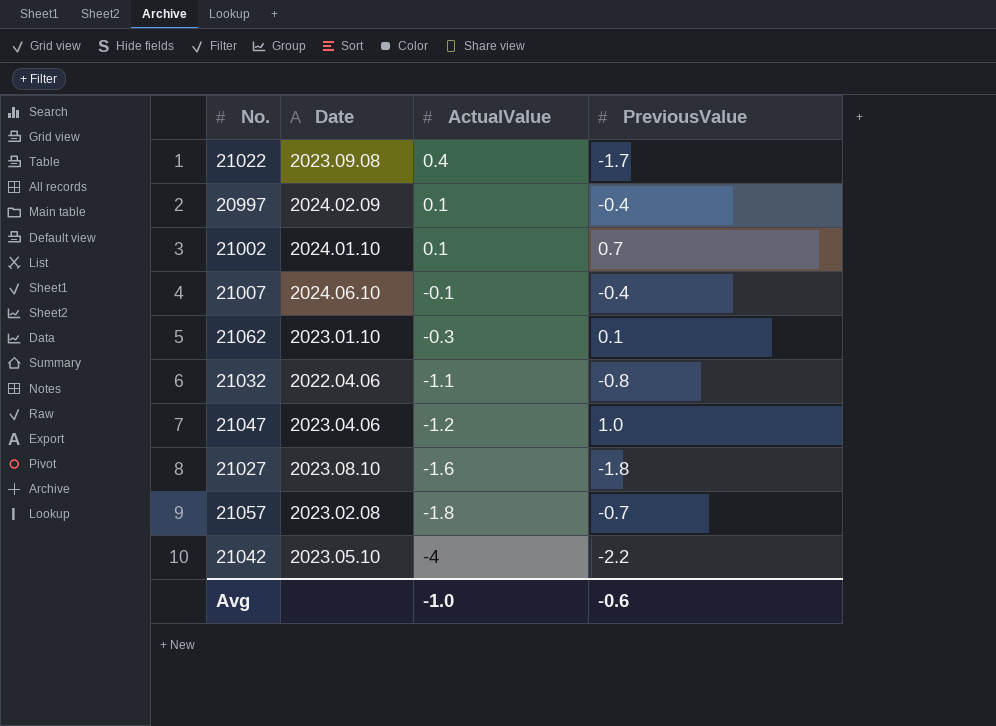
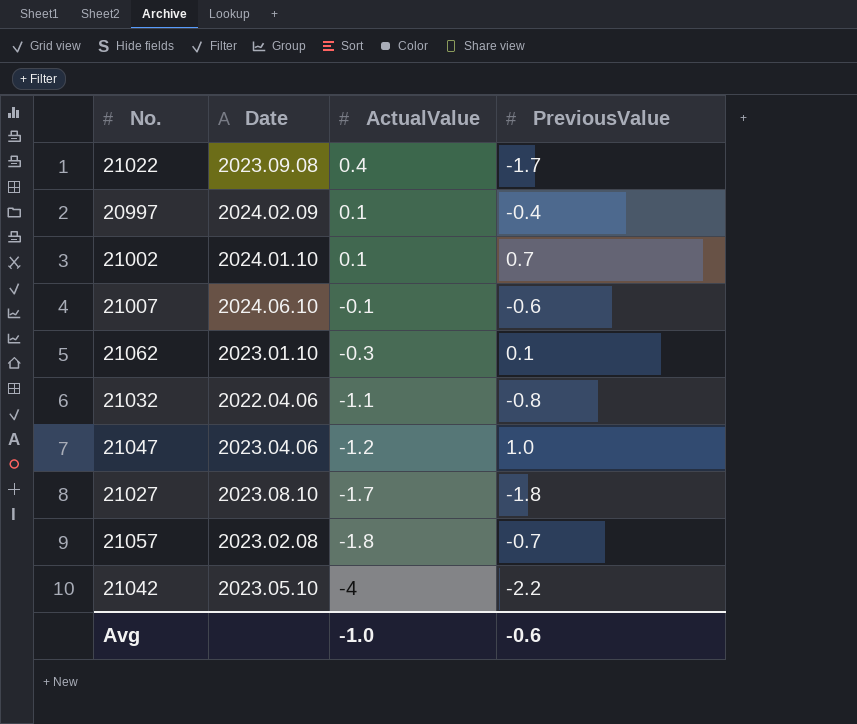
21007 | PreviousValue: -0.4 -> -0.6
21027 | ActualValue: -1.6 -> -1.7

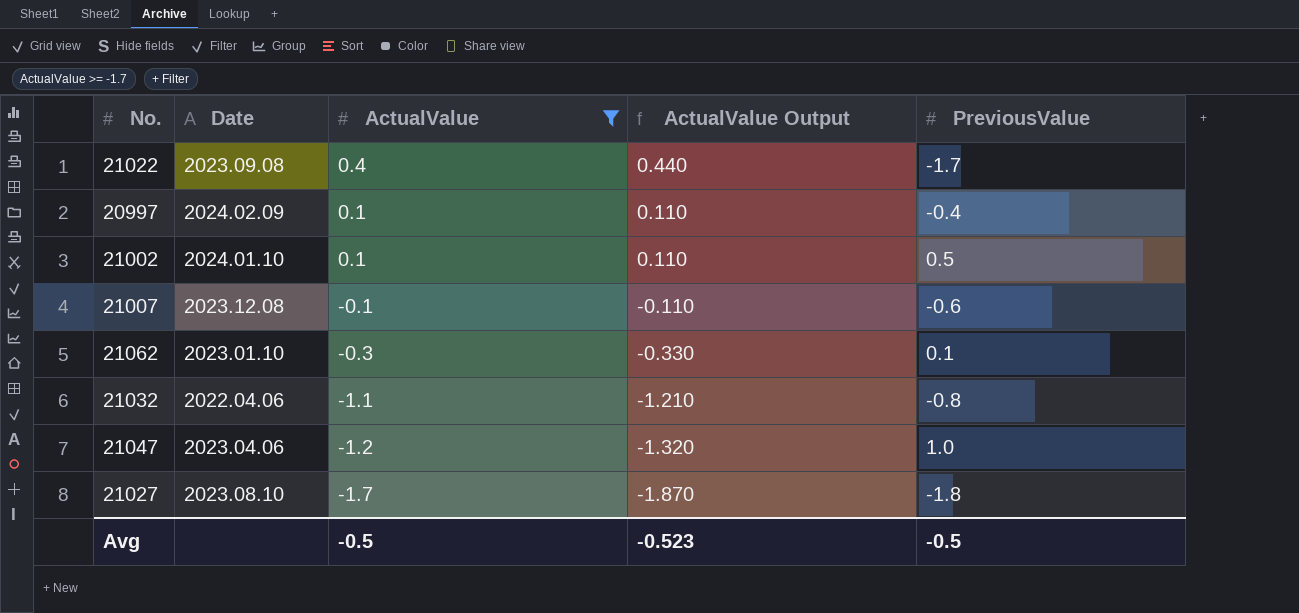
filter: none -> ActualValue >= -1.7
column ActualValue Output | formula: none -> [ActualValue] * 1.1
21002 | PreviousValue: 0.7 -> 0.5
21007 | Date: 2024.06.10 -> 2023.12.08
Avg | ActualValue: -1.0 -> -0.5
Avg | PreviousValue: -0.6 -> -0.5

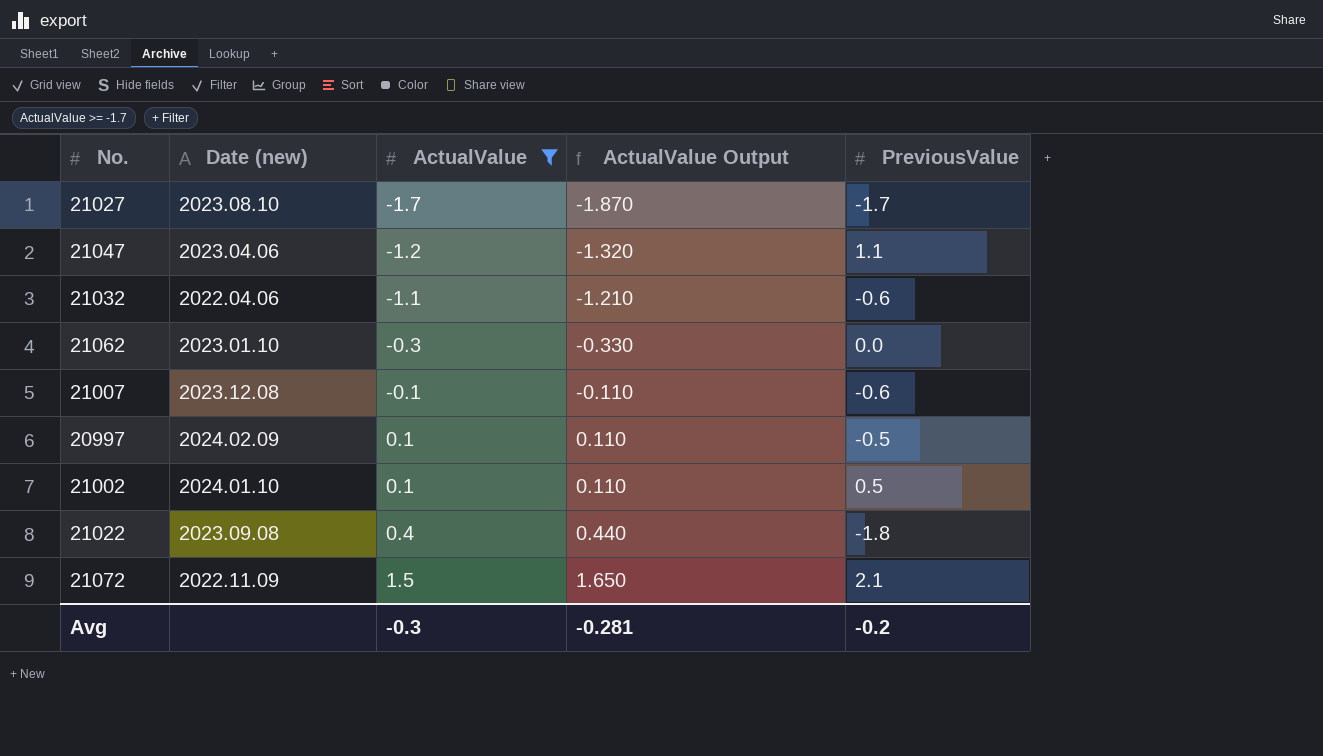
row order: ActualValue descending -> ActualValue ascending
column name: Date -> Date (new)
21027 | PreviousValue: -1.8 -> -1.7
21047 | PreviousValue: 1.0 -> 1.1
21032 | PreviousValue: -0.8 -> -0.6
21062 | PreviousValue: 0.1 -> 0.0
20997 | PreviousValue: -0.4 -> -0.5
21022 | PreviousValue: -1.7 -> -1.8
row 21072: none -> 2022.11.09 | 1.5 | 1.650 | 2.1
Avg | ActualValue: -0.5 -> -0.3
Avg | ActualValue Output: -0.523 -> -0.281
Avg | PreviousValue: -0.5 -> -0.2

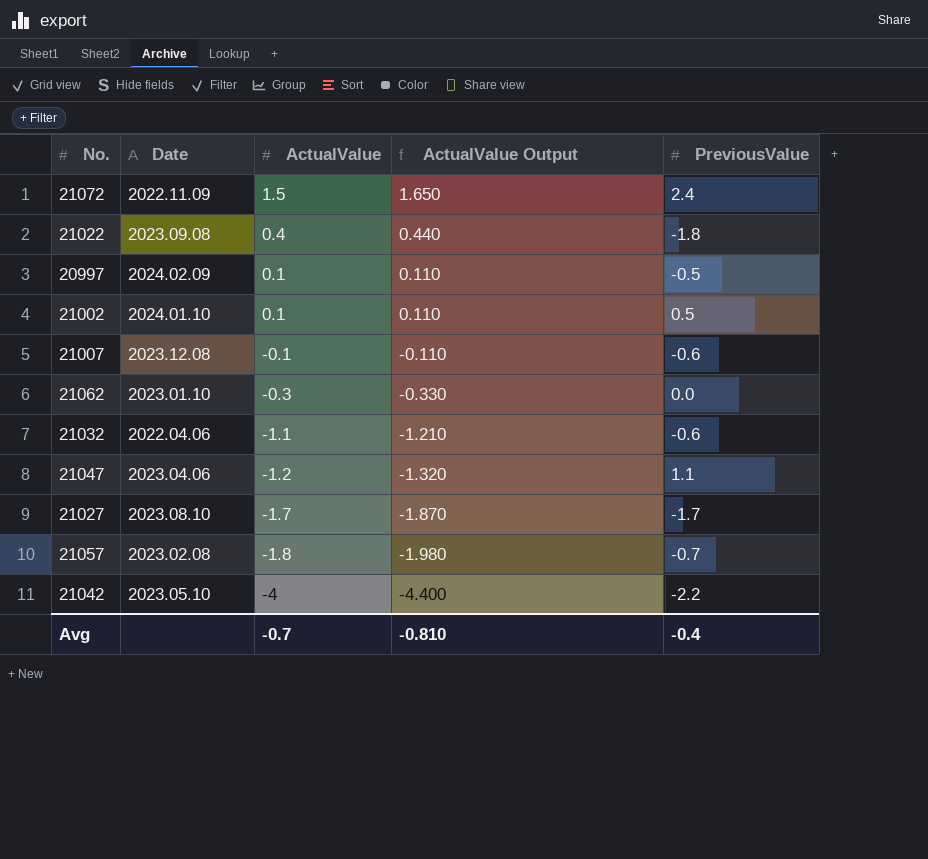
filter: ActualValue >= -1.7 -> none
row order: ActualValue ascending -> ActualValue descending
column name: Date (new) -> Date
21072 | PreviousValue: 2.1 -> 2.4
Avg | ActualValue: -0.3 -> -0.7
Avg | ActualValue Output: -0.281 -> -0.810
Avg | PreviousValue: -0.2 -> -0.4

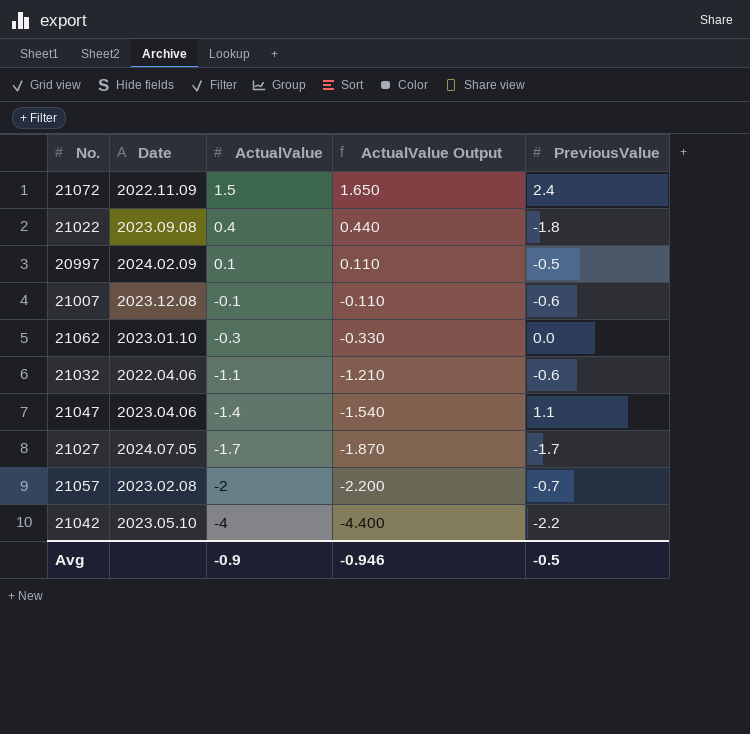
row 21002: 2024.01.10 | 0.1 | 0.110 | 0.5 -> none
21047 | ActualValue: -1.2 -> -1.4
21047 | ActualValue Output: -1.320 -> -1.540
21027 | Date: 2023.08.10 -> 2024.07.05
21057 | ActualValue: -1.8 -> -2
21057 | ActualValue Output: -1.980 -> -2.200
Avg | ActualValue: -0.7 -> -0.9
Avg | ActualValue Output: -0.810 -> -0.946
Avg | PreviousValue: -0.4 -> -0.5

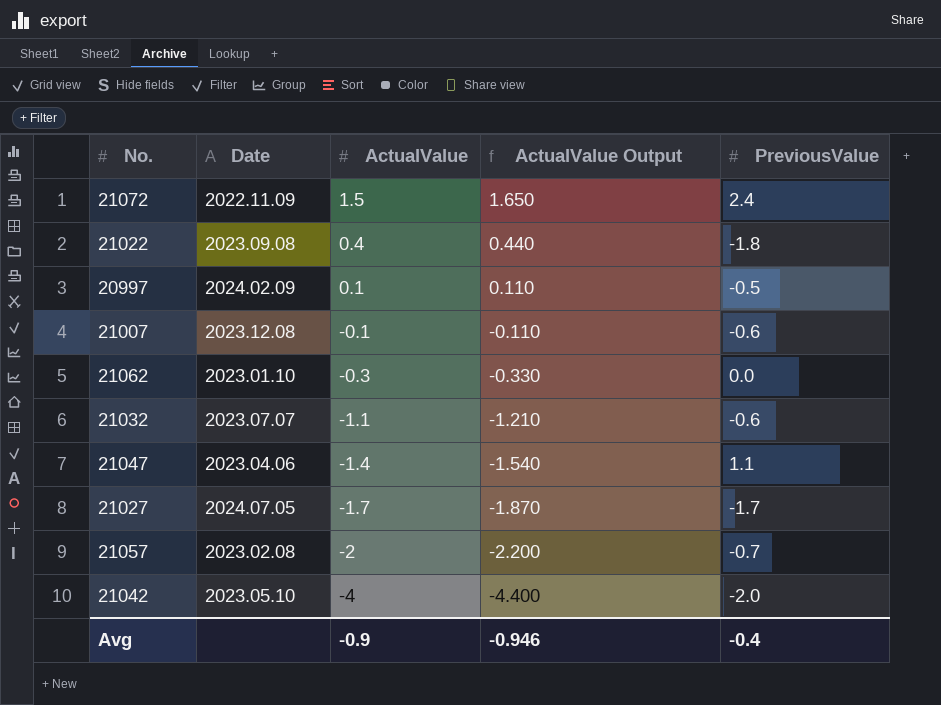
21032 | Date: 2022.04.06 -> 2023.07.07
21042 | PreviousValue: -2.2 -> -2.0
Avg | PreviousValue: -0.5 -> -0.4

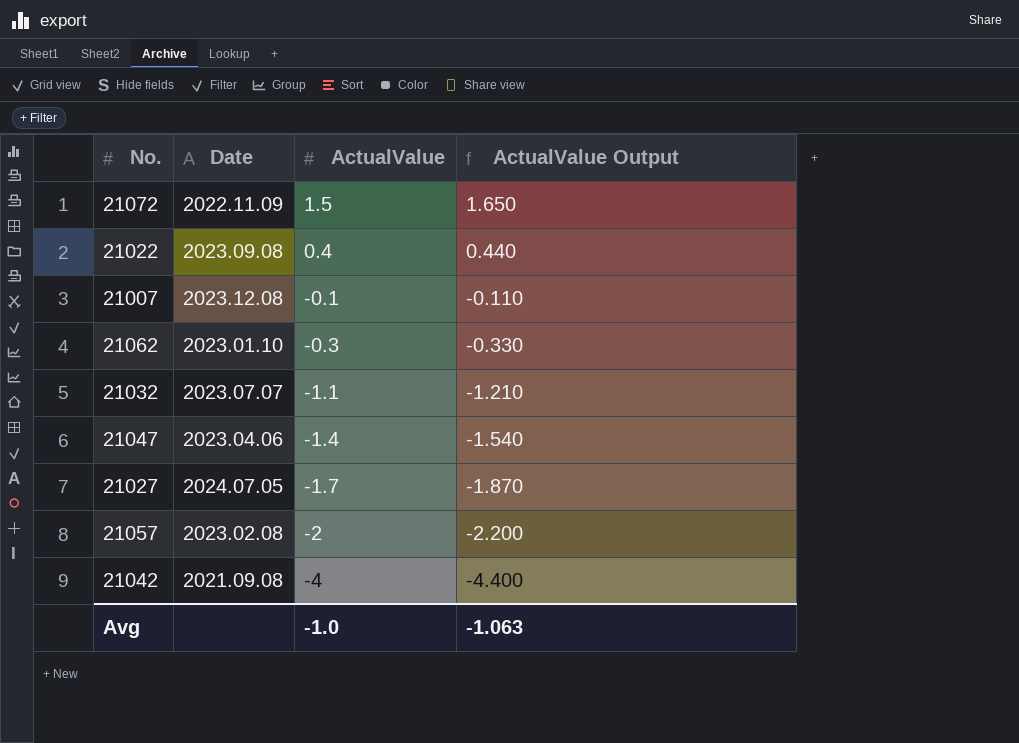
column PreviousValue | position: 5 -> none
row 20997: 2024.02.09 | 0.1 | 0.110 | -0.5 -> none
21042 | Date: 2023.05.10 -> 2021.09.08
Avg | ActualValue: -0.9 -> -1.0
Avg | ActualValue Output: -0.946 -> -1.063

